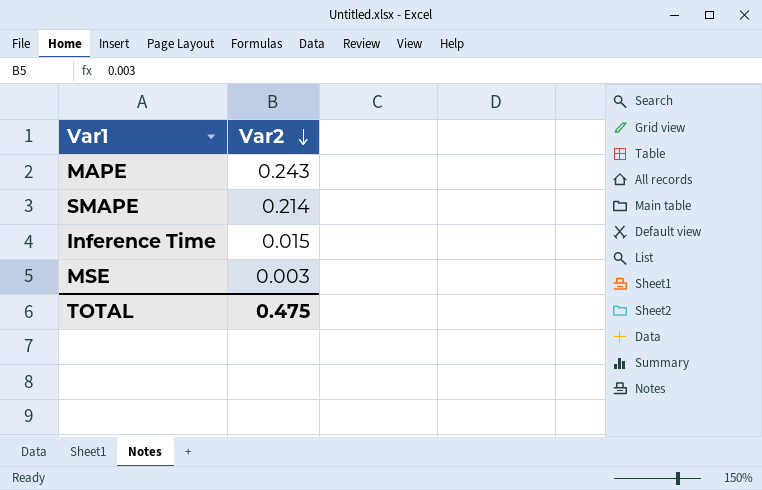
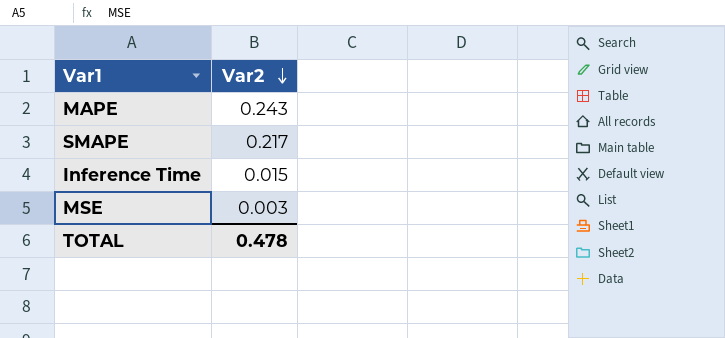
SMAPE | Var2: 0.214 -> 0.217
TOTAL | Var2: 0.475 -> 0.478

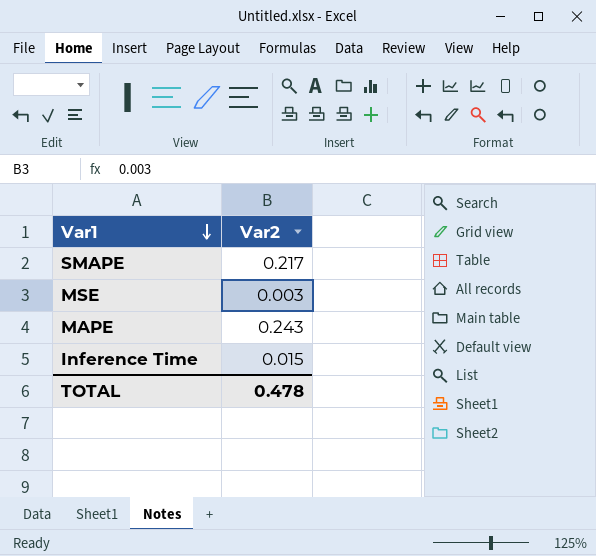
row order: Var2 descending -> Var1 descending

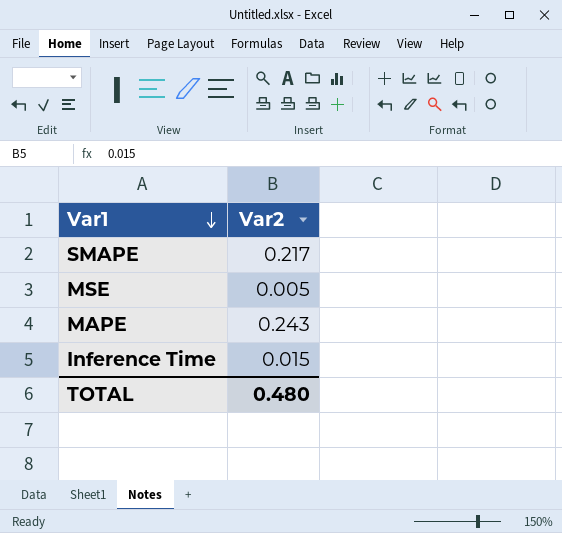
MSE | Var2: 0.003 -> 0.005
TOTAL | Var2: 0.478 -> 0.480

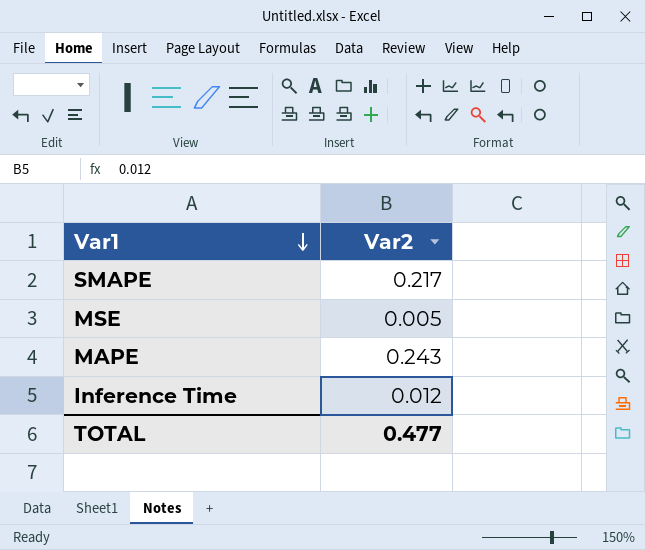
Inference Time | Var2: 0.015 -> 0.012
TOTAL | Var2: 0.480 -> 0.477

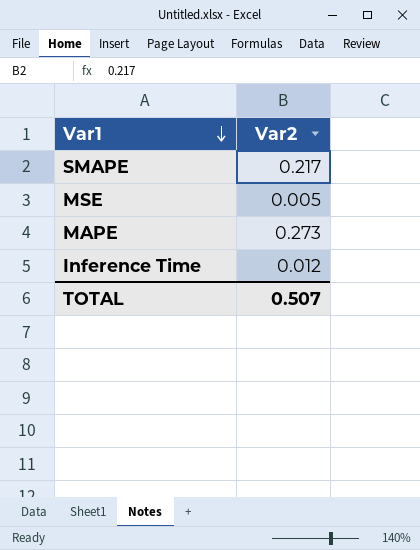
MAPE | Var2: 0.243 -> 0.273
TOTAL | Var2: 0.477 -> 0.507

